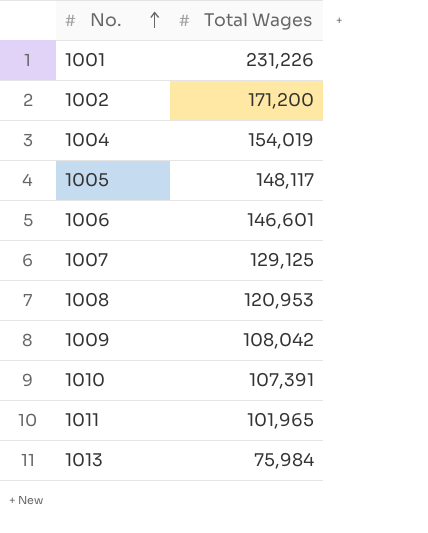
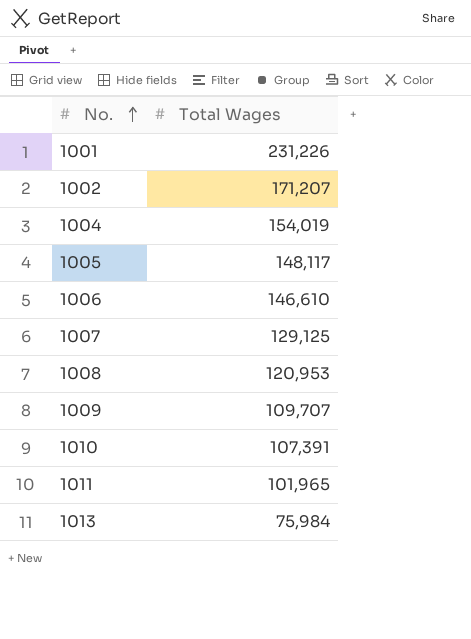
1002 | Total Wages: 171,200 -> 171,207
1006 | Total Wages: 146,601 -> 146,610
1009 | Total Wages: 108,042 -> 109,707

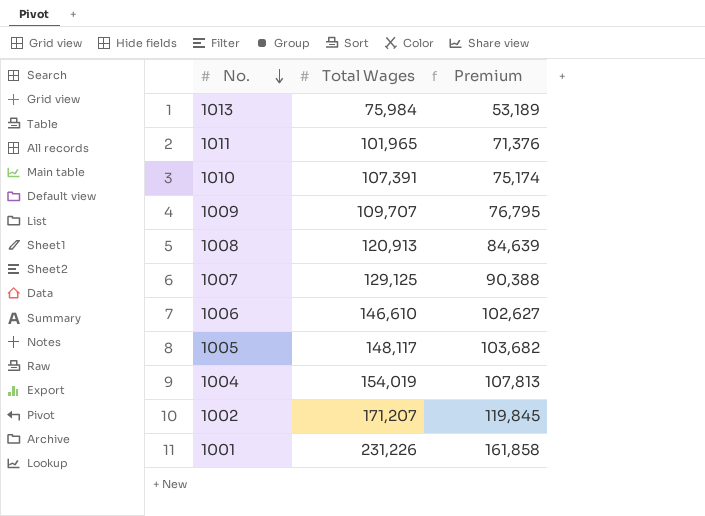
row order: No. ascending -> No. descending
column Premium | formula: none -> [Total Wages] * 0.7
1008 | Total Wages: 120,953 -> 120,913

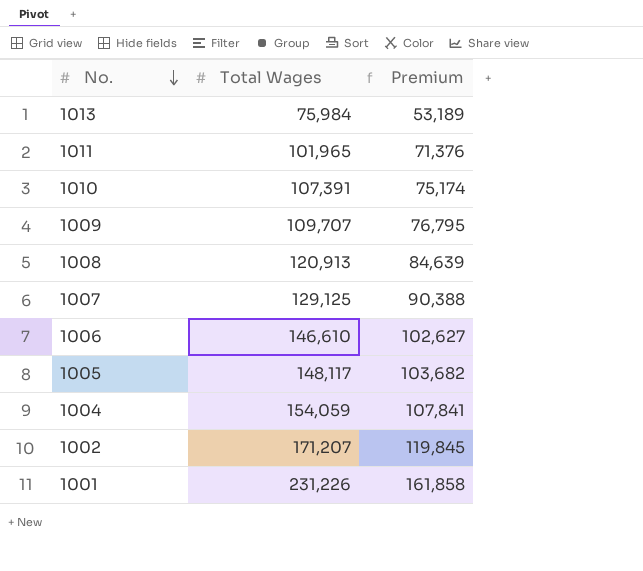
1004 | Total Wages: 154,019 -> 154,059
1004 | Premium: 107,813 -> 107,841

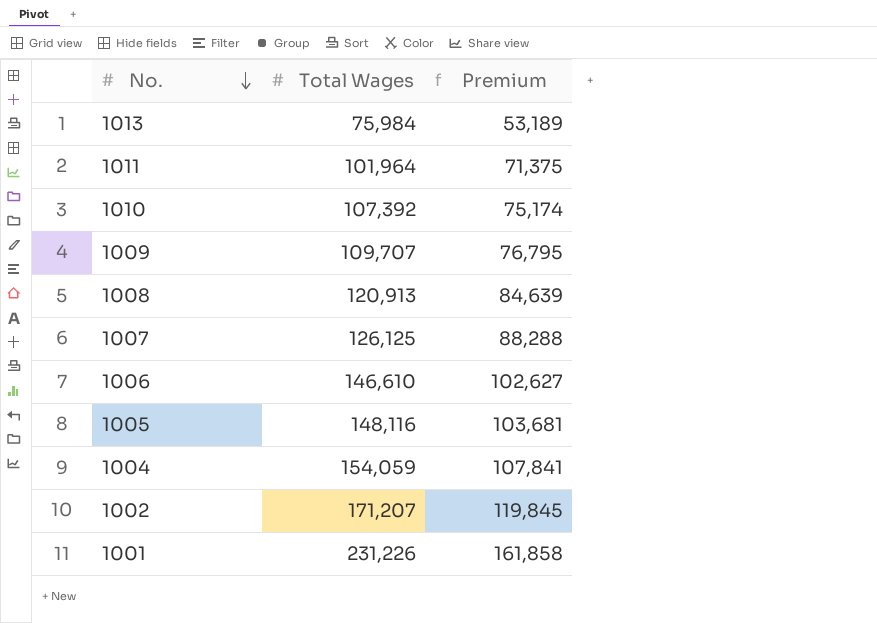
1011 | Total Wages: 101,965 -> 101,964
1011 | Premium: 71,376 -> 71,375
1010 | Total Wages: 107,391 -> 107,392
1007 | Total Wages: 129,125 -> 126,125
1007 | Premium: 90,388 -> 88,288
1005 | Total Wages: 148,117 -> 148,116
1005 | Premium: 103,682 -> 103,681

